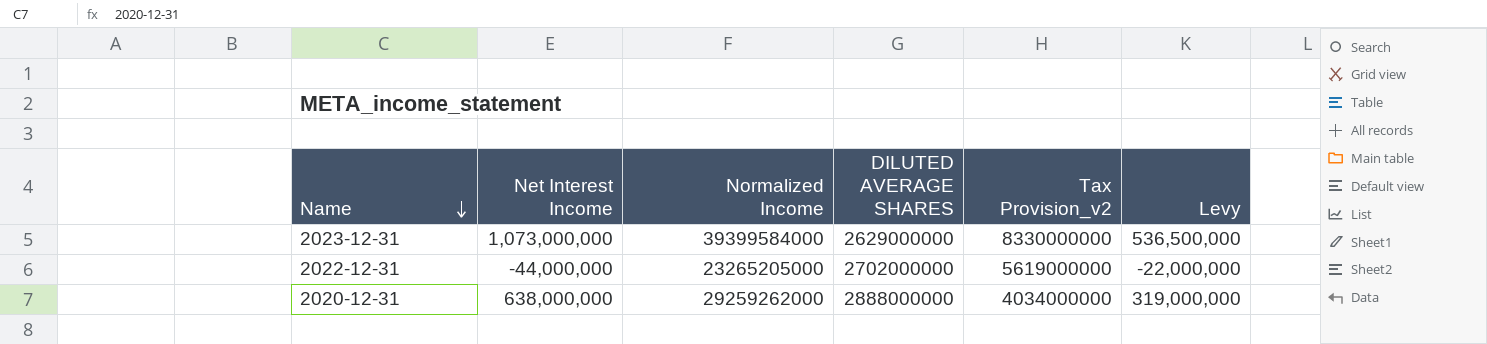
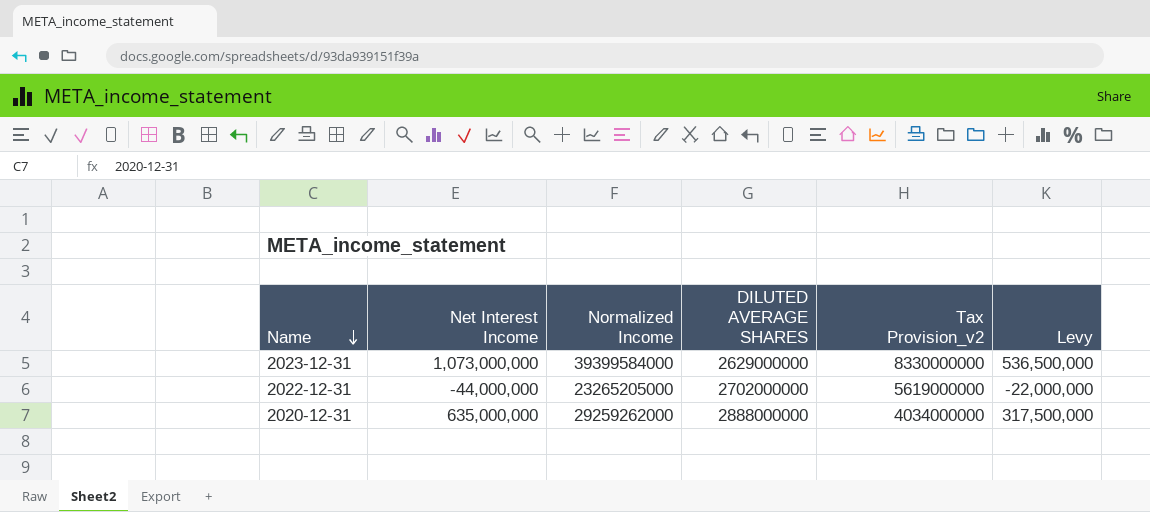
2020-12-31 | Net Interest Income: 638,000,000 -> 635,000,000
2020-12-31 | Levy: 319,000,000 -> 317,500,000

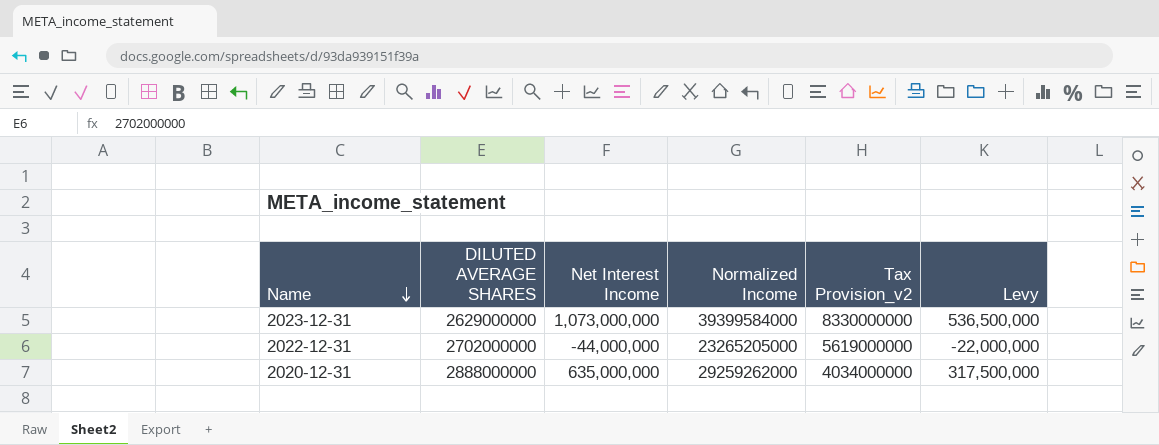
column DILUTED AVERAGE SHARES | position: 4 -> 2

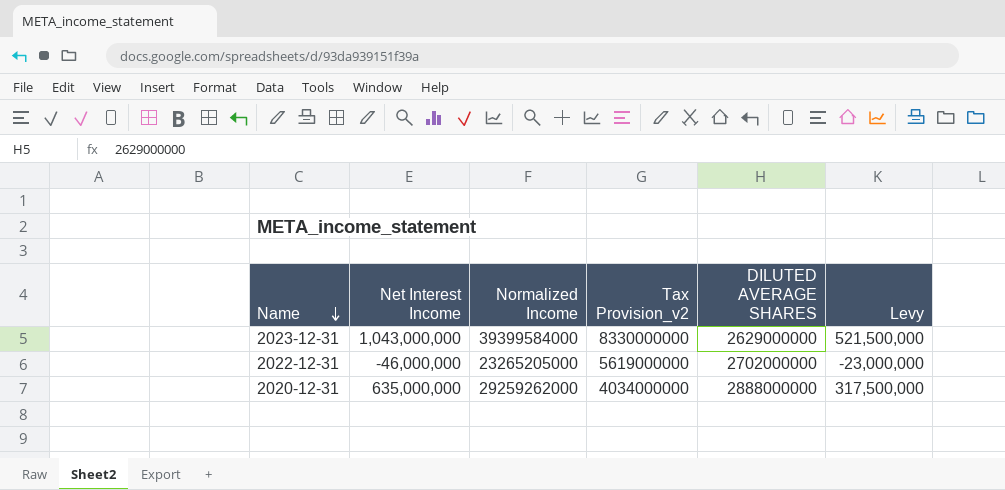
column DILUTED AVERAGE SHARES | position: 2 -> 5
2023-12-31 | Net Interest Income: 1,073,000,000 -> 1,043,000,000
2023-12-31 | Levy: 536,500,000 -> 521,500,000
2022-12-31 | Net Interest Income: -44,000,000 -> -46,000,000
2022-12-31 | Levy: -22,000,000 -> -23,000,000

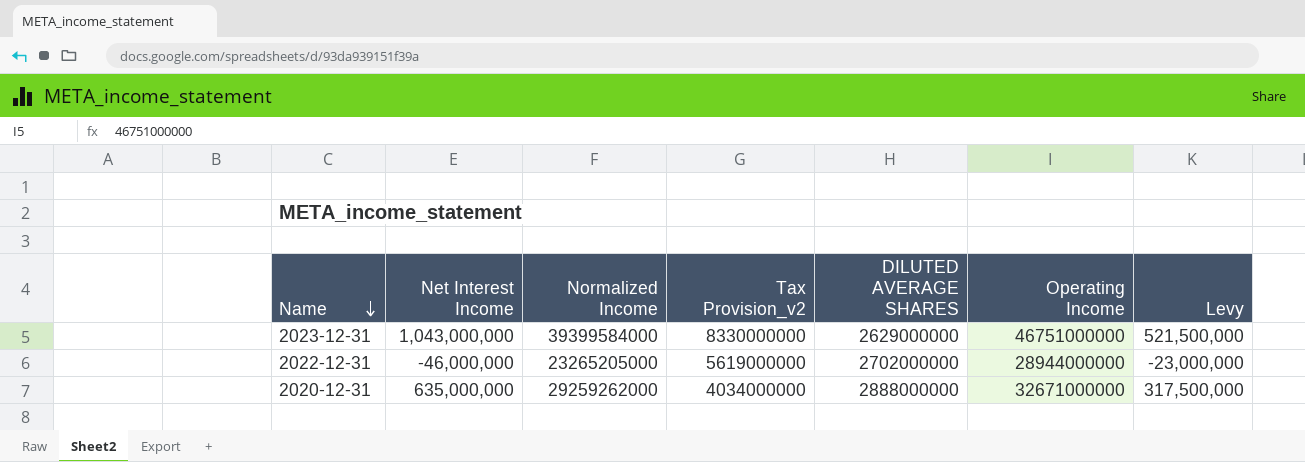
column Operating Income | position: none -> 6

